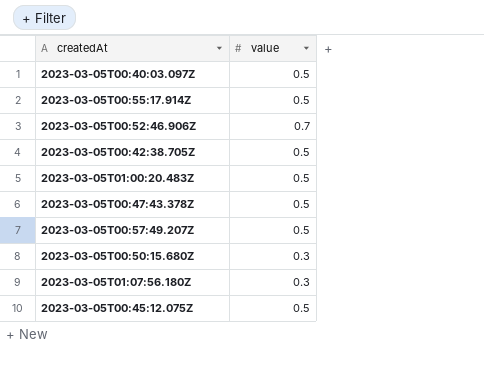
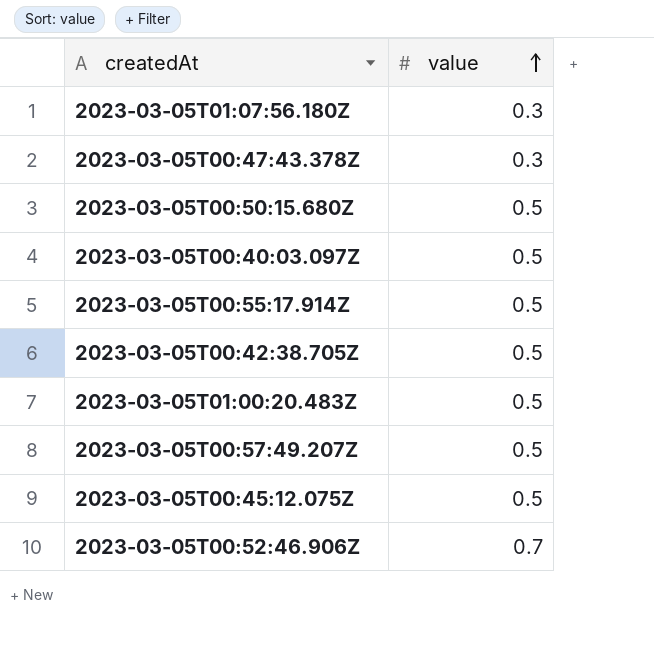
row order: none -> value ascending
2023-03-05T00:47:43.378Z | value: 0.5 -> 0.3
2023-03-05T00:50:15.680Z | value: 0.3 -> 0.5

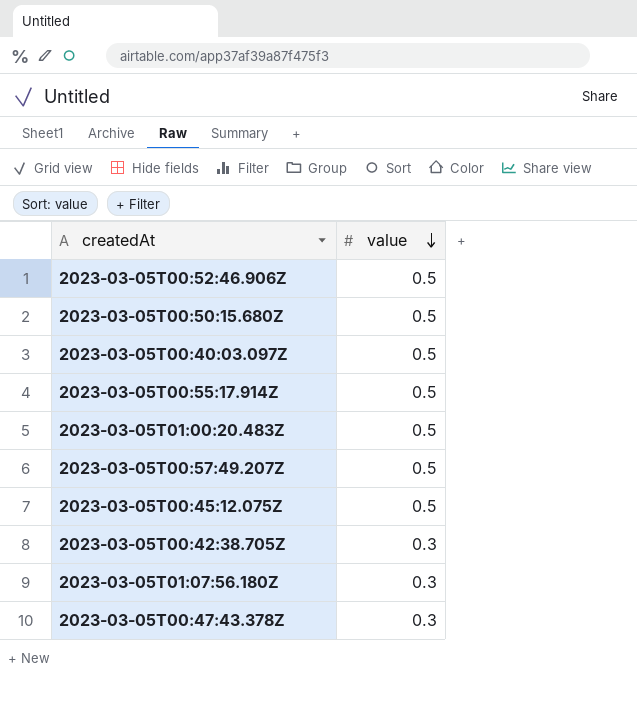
row order: value ascending -> value descending
2023-03-05T00:52:46.906Z | value: 0.7 -> 0.5
2023-03-05T00:42:38.705Z | value: 0.5 -> 0.3

